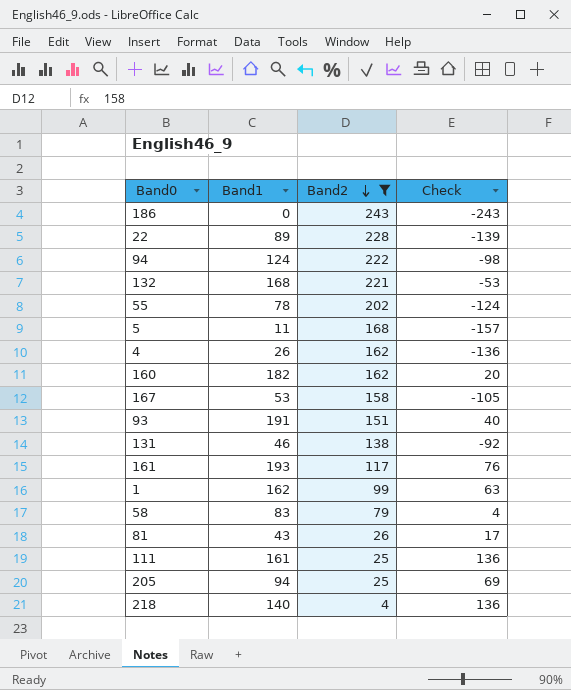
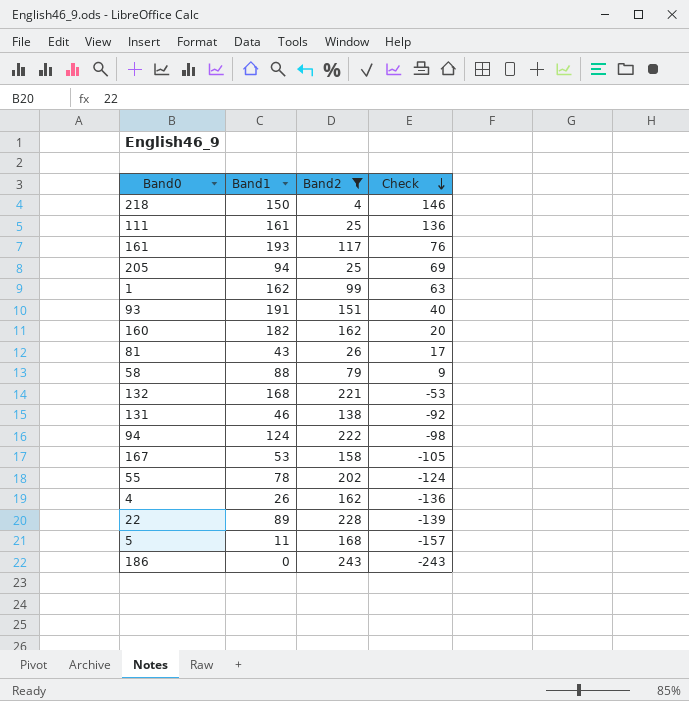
row order: Band2 descending -> Check descending
218 | Band1: 140 -> 150
218 | Check: 136 -> 146
58 | Band1: 83 -> 88
58 | Check: 4 -> 9

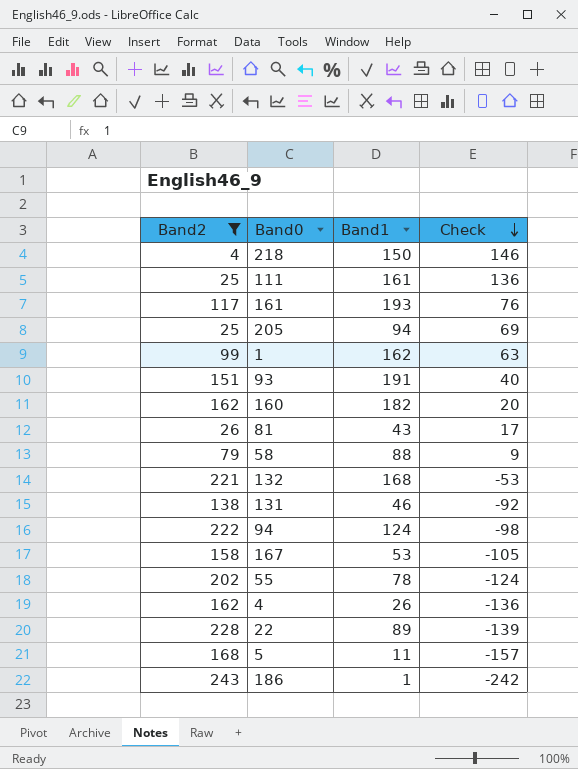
column Band2 | position: 3 -> 1
186 | Band1: 0 -> 1
186 | Check: -243 -> -242

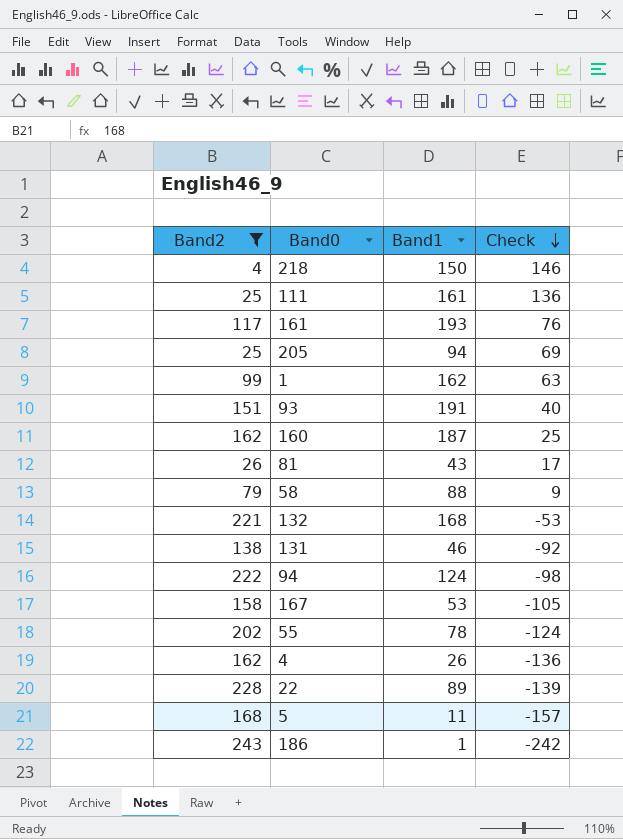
160 | Band1: 182 -> 187
160 | Check: 20 -> 25

